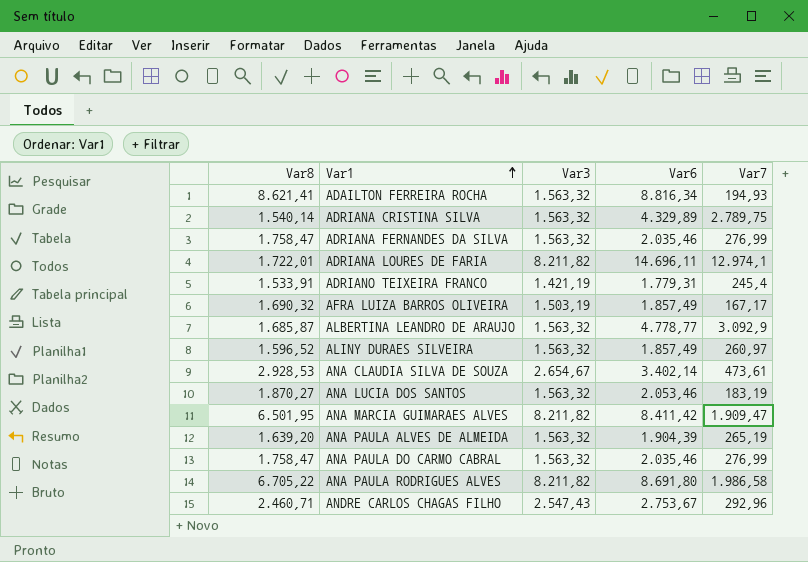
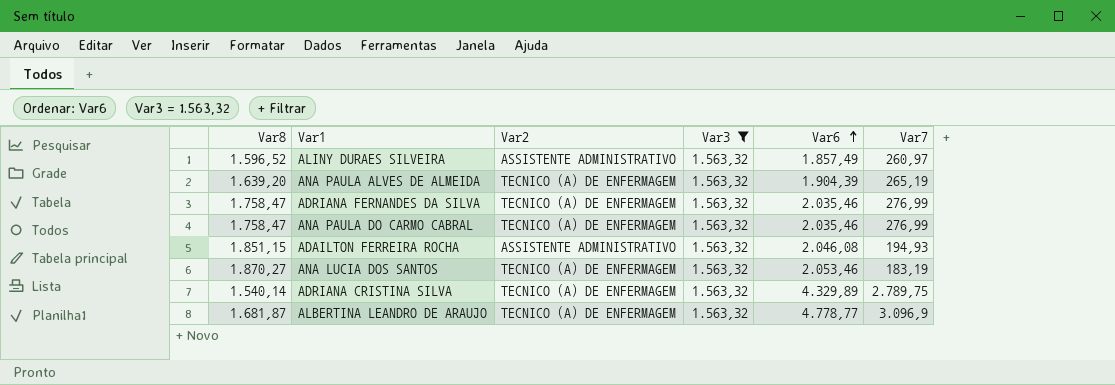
filter: none -> Var3 = 1.563,32
row order: Var1 ascending -> Var6 ascending
column Var2 | position: none -> 3
ADAILTON FERREIRA ROCHA | Var8: 8.621,41 -> 1.851,15
ADAILTON FERREIRA ROCHA | Var6: 8.816,34 -> 2.046,08
ALBERTINA LEANDRO DE ARAUJO | Var8: 1.685,87 -> 1.681,87
ALBERTINA LEANDRO DE ARAUJO | Var7: 3.092,9 -> 3.096,9

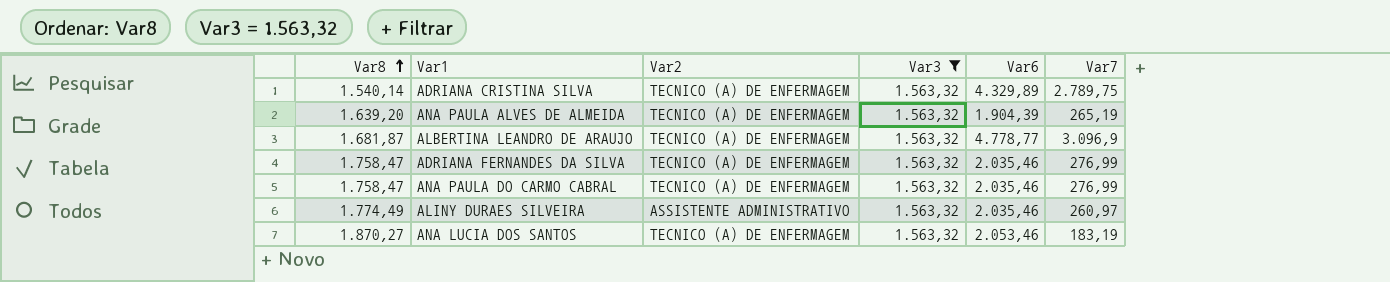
row order: Var6 ascending -> Var8 ascending
row ADAILTON FERREIRA ROCHA: 1.851,15 | ASSISTENTE ADMINISTRATIVO | 1.563,32 | 2.046,08 | 194,93 -> none
ALINY DURAES SILVEIRA | Var8: 1.596,52 -> 1.774,49
ALINY DURAES SILVEIRA | Var6: 1.857,49 -> 2.035,46

